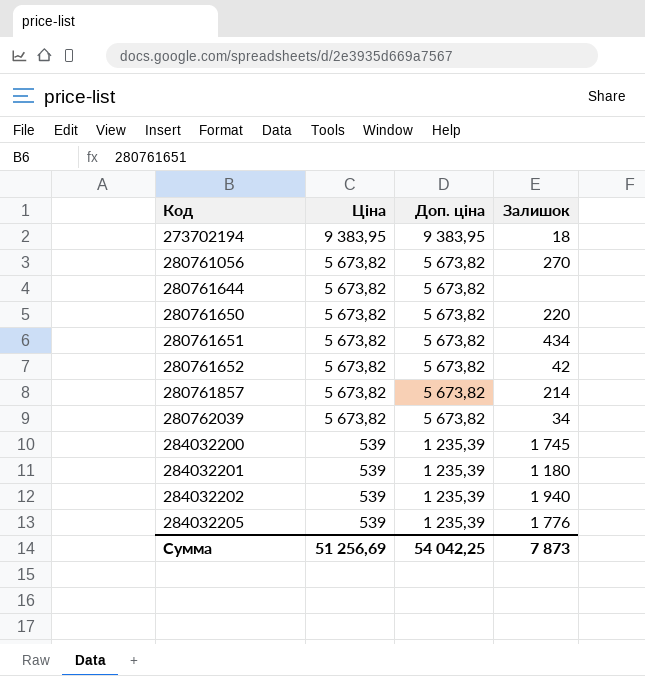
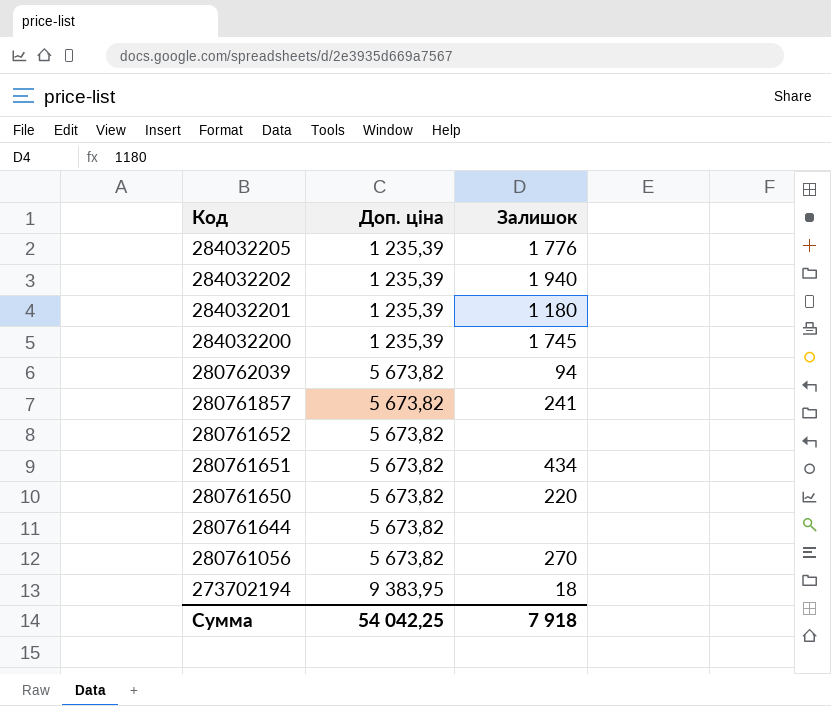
row order: Код ascending -> Код descending
column Ціна | position: 2 -> none
280762039 | Залишок: 34 -> 94
280761857 | Залишок: 214 -> 241
280761652 | Залишок: 42 -> none
Сумма | Залишок: 7 873 -> 7 918

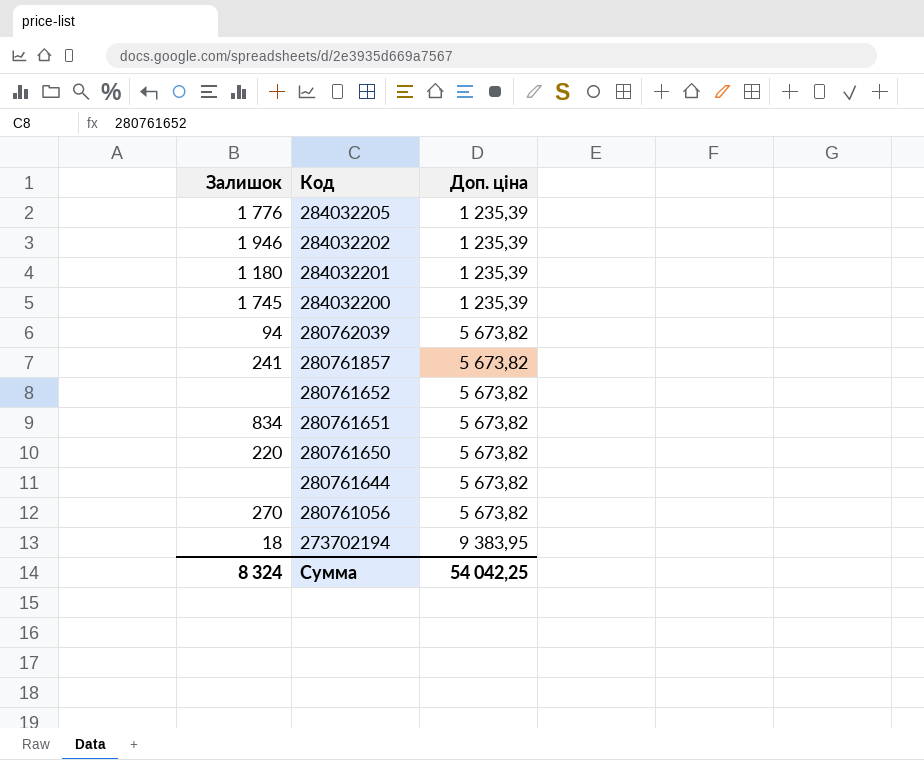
column Залишок | position: 3 -> 1
284032202 | Залишок: 1 940 -> 1 946
280761651 | Залишок: 434 -> 834
Сумма | Залишок: 7 918 -> 8 324

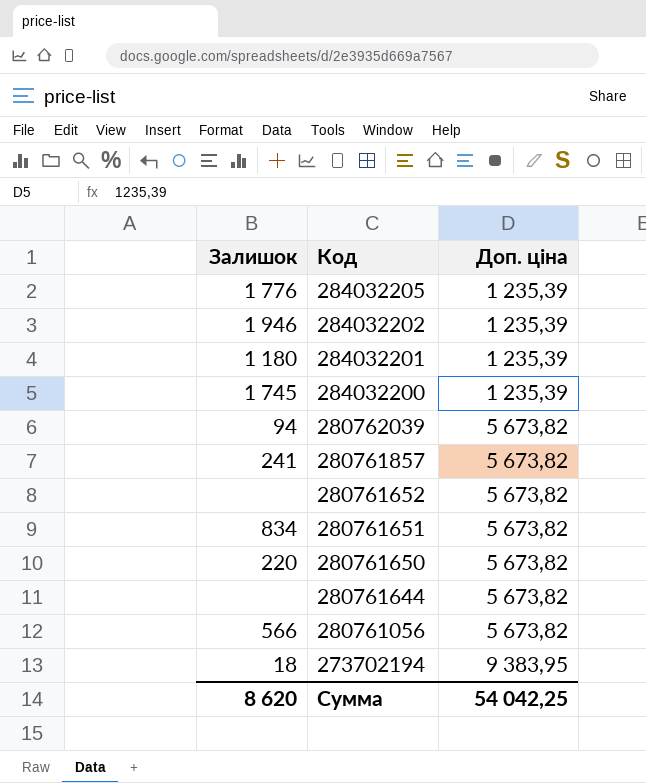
280761056 | Залишок: 270 -> 566
Сумма | Залишок: 8 324 -> 8 620

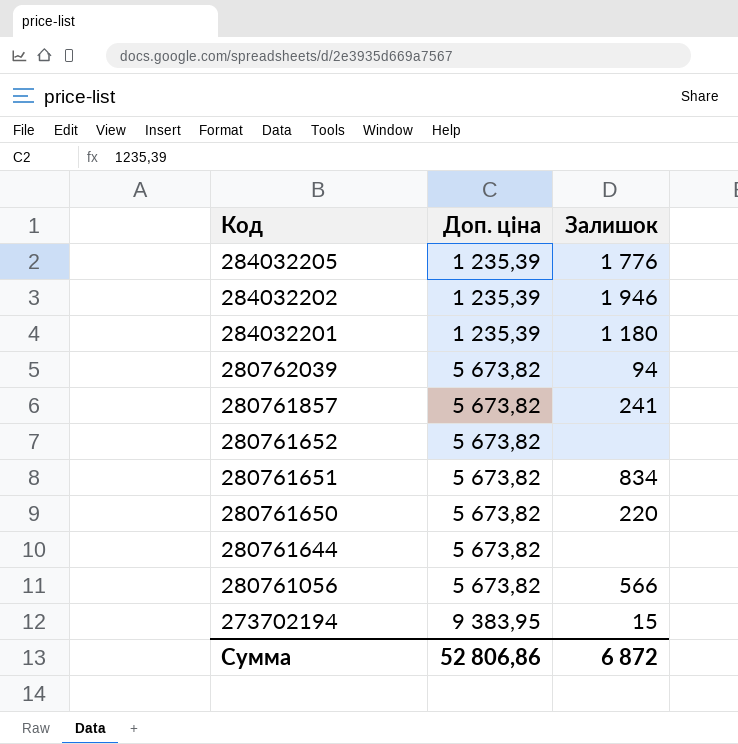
column Залишок | position: 1 -> 3
row 284032200: 1 745 | 1 235,39 -> none
273702194 | Залишок: 18 -> 15
Сумма | Доп. ціна: 54 042,25 -> 52 806,86
Сумма | Залишок: 8 620 -> 6 872

